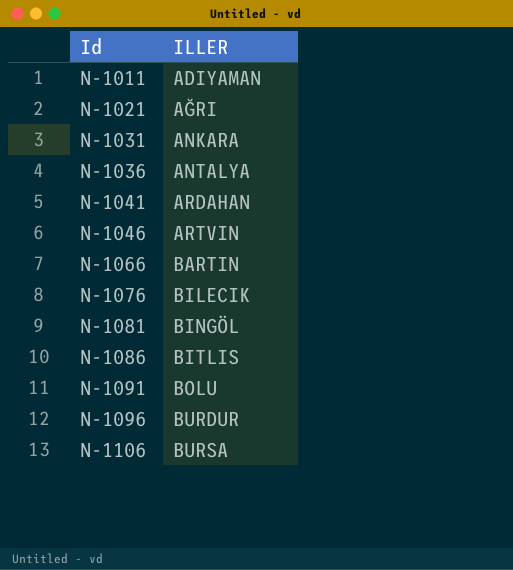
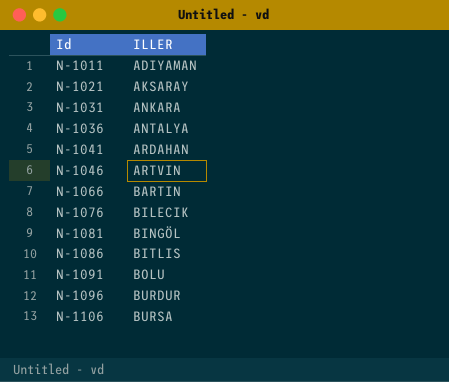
N-1021 | ILLER: AĞRI -> AKSARAY

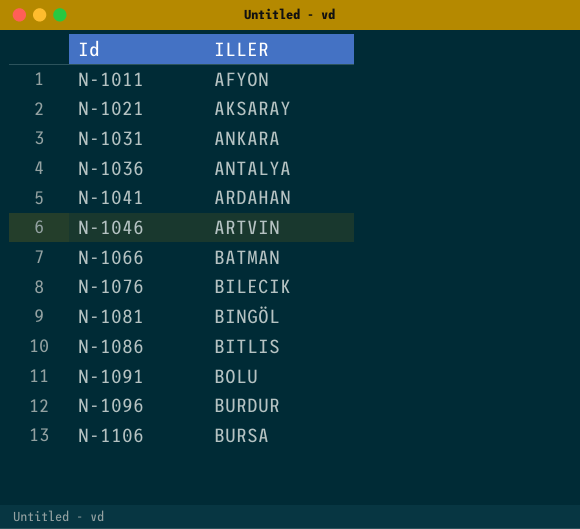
N-1011 | ILLER: ADIYAMAN -> AFYON
N-1066 | ILLER: BARTIN -> BATMAN

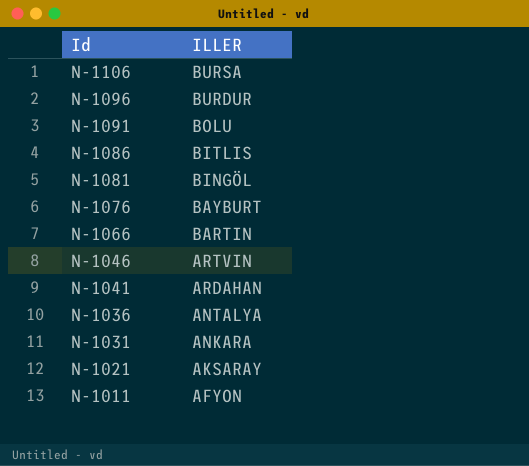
row order: Id ascending -> Id descending
N-1076 | ILLER: BILECIK -> BAYBURT
N-1066 | ILLER: BATMAN -> BARTIN

